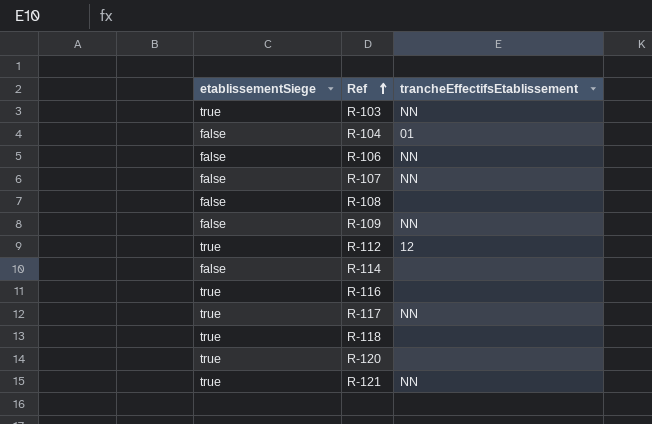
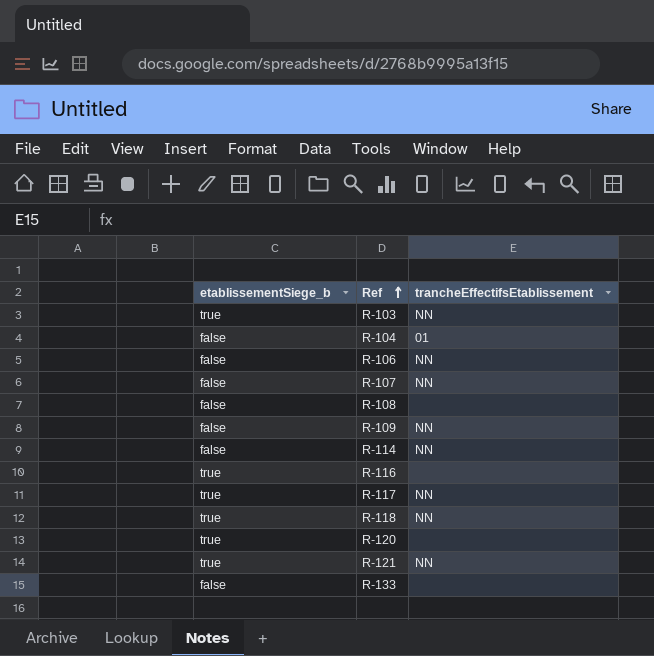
column name: etablissementSiege -> etablissementSiege_b
row R-112: true | 12 -> none
R-114 | trancheEffectifsEtablissement: none -> NN
R-118 | trancheEffectifsEtablissement: none -> NN
row R-133: none -> false | none

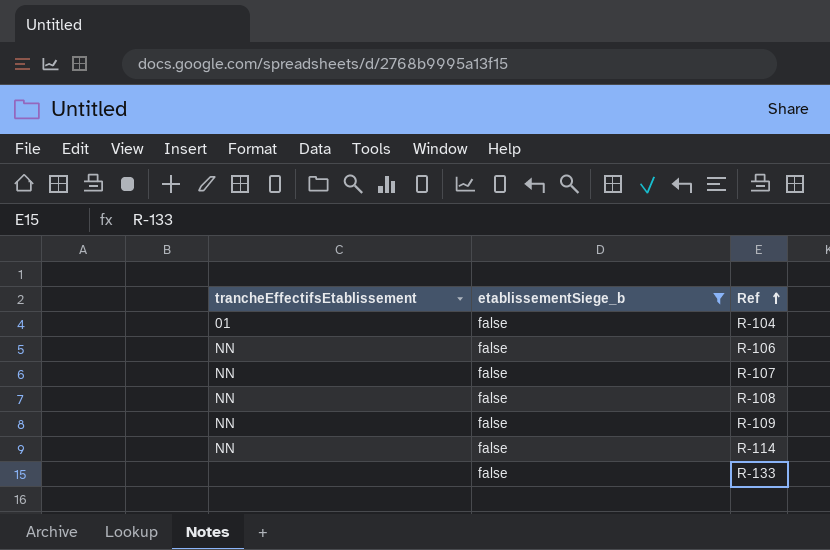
filter: none -> etablissementSiege_b = false
column trancheEffectifsEtablissement | position: 3 -> 1
R-108 | trancheEffectifsEtablissement: none -> NN

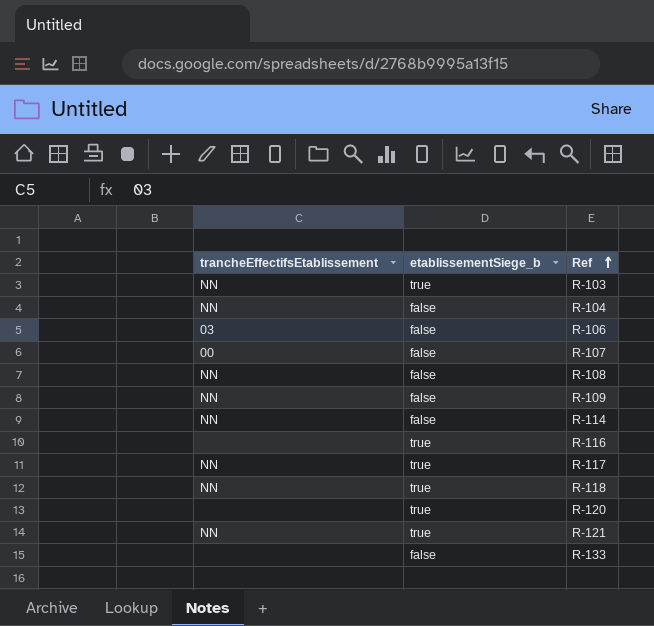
filter: etablissementSiege_b = false -> none
R-104 | trancheEffectifsEtablissement: 01 -> NN
R-106 | trancheEffectifsEtablissement: NN -> 03
R-107 | trancheEffectifsEtablissement: NN -> 00

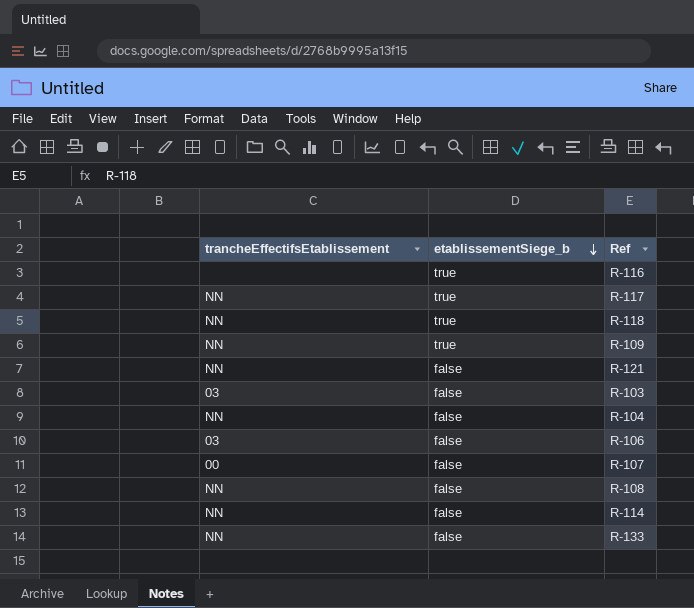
row order: Ref ascending -> etablissementSiege_b descending
row R-120: none | true -> none
R-109 | etablissementSiege_b: false -> true
R-121 | etablissementSiege_b: true -> false
R-103 | trancheEffectifsEtablissement: NN -> 03
R-103 | etablissementSiege_b: true -> false
R-133 | trancheEffectifsEtablissement: none -> NN

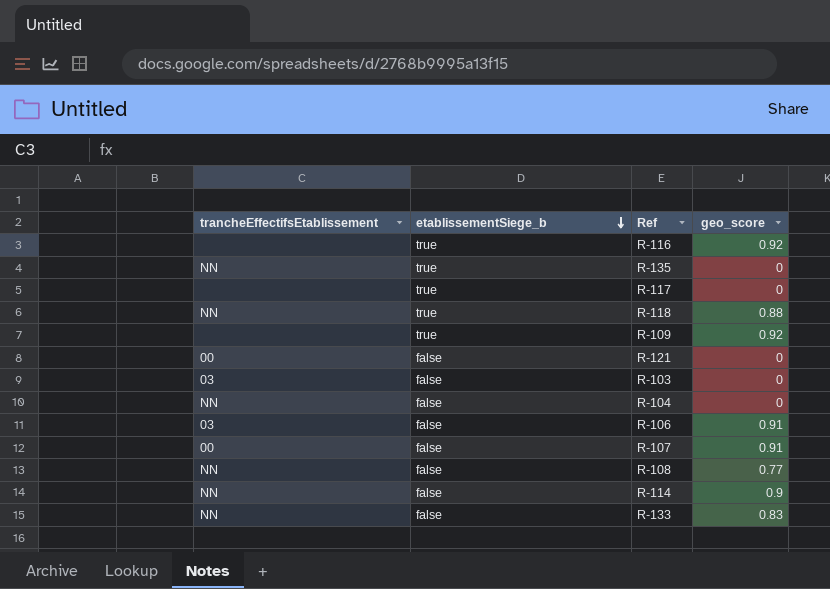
column geo_score | position: none -> 4
row R-135: none -> NN | true | 0
R-117 | trancheEffectifsEtablissement: NN -> none
R-109 | trancheEffectifsEtablissement: NN -> none
R-121 | trancheEffectifsEtablissement: NN -> 00

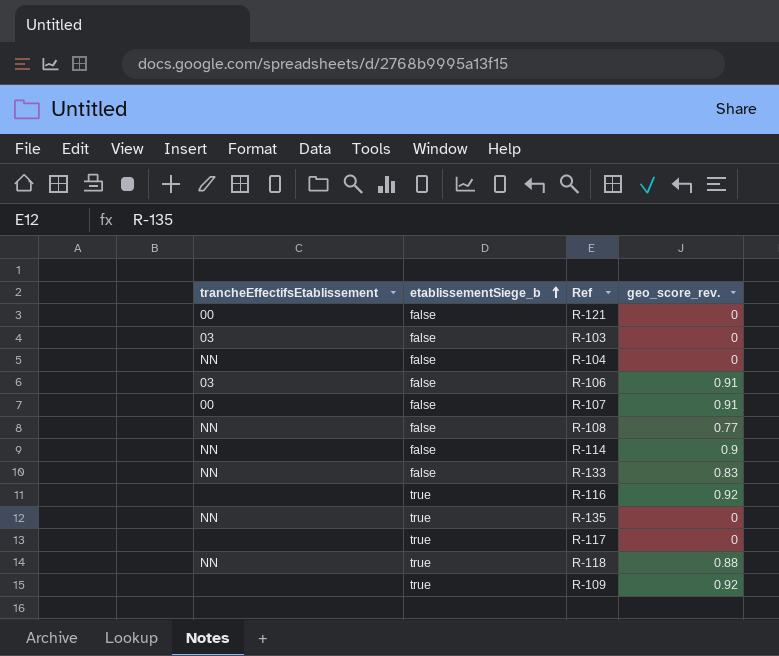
row order: etablissementSiege_b descending -> etablissementSiege_b ascending
column name: geo_score -> geo_score_rev.

